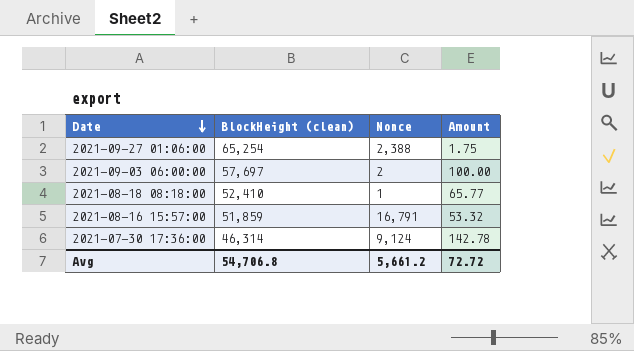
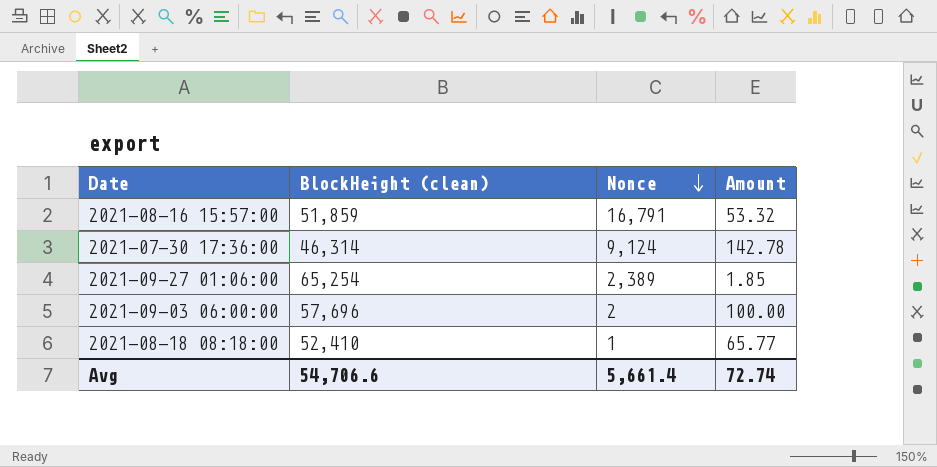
row order: Date descending -> Nonce descending
2021-09-27 01:06:00 | Nonce: 2,388 -> 2,389
2021-09-27 01:06:00 | Amount: 1.75 -> 1.85
2021-09-03 06:00:00 | BlockHeight (clean): 57,697 -> 57,696
Avg | BlockHeight (clean): 54,706.8 -> 54,706.6
Avg | Nonce: 5,661.2 -> 5,661.4
Avg | Amount: 72.72 -> 72.74

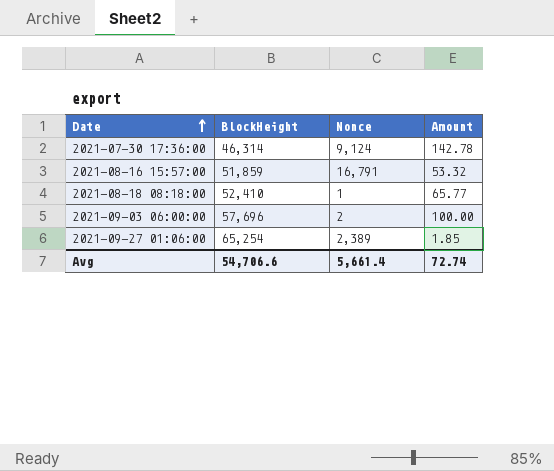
row order: Nonce descending -> Date ascending
column name: BlockHeight (clean) -> BlockHeight

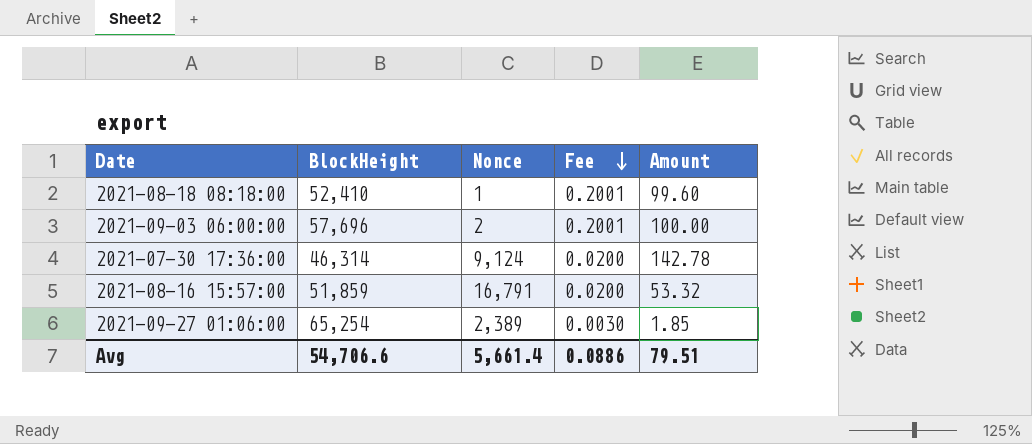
row order: Date ascending -> Fee descending
column Fee | position: none -> 4
2021-08-18 08:18:00 | Amount: 65.77 -> 99.60
Avg | Amount: 72.74 -> 79.51

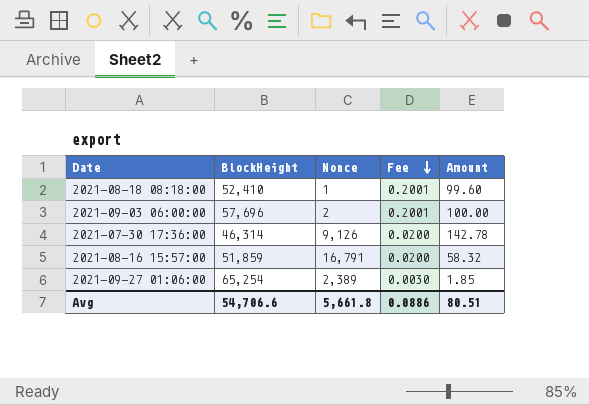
2021-07-30 17:36:00 | Nonce: 9,124 -> 9,126
2021-08-16 15:57:00 | Amount: 53.32 -> 58.32
Avg | Nonce: 5,661.4 -> 5,661.8
Avg | Amount: 79.51 -> 80.51

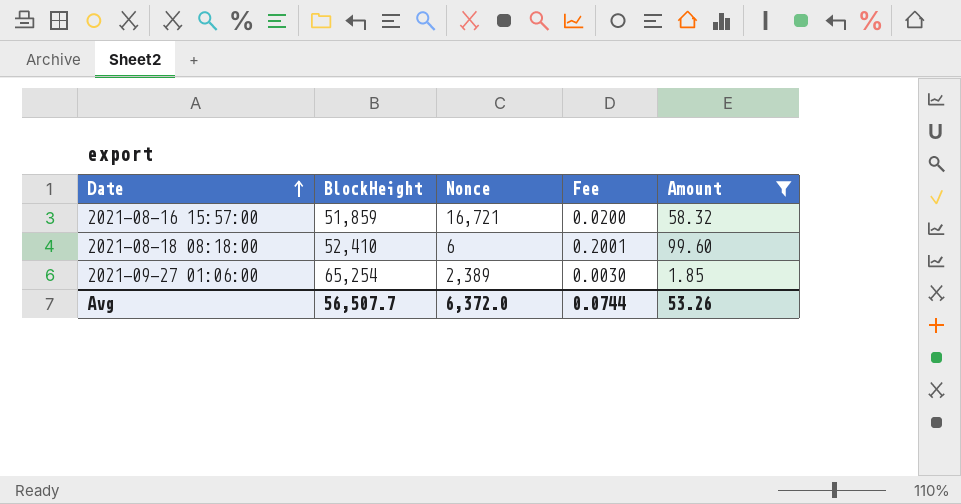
filter: none -> Amount <= 99.60
row order: Fee descending -> Date ascending
2021-08-16 15:57:00 | Nonce: 16,791 -> 16,721
2021-08-18 08:18:00 | Nonce: 1 -> 6
Avg | BlockHeight: 54,706.6 -> 56,507.7
Avg | Nonce: 5,661.8 -> 6,372.0
Avg | Fee: 0.0886 -> 0.0744
Avg | Amount: 80.51 -> 53.26

